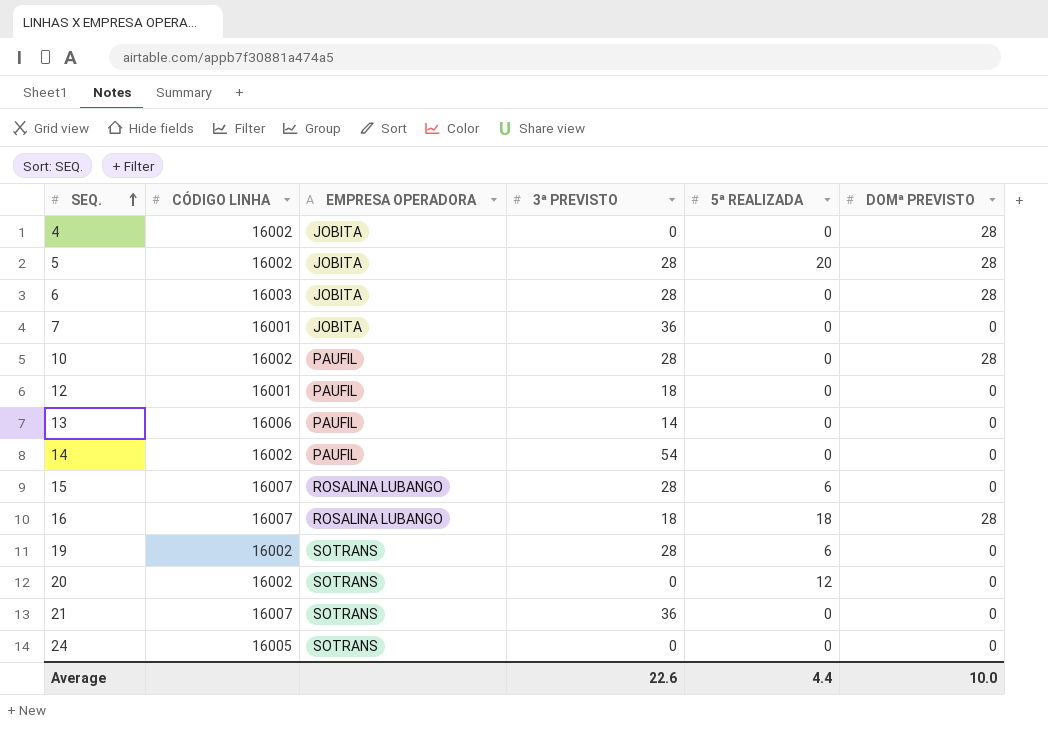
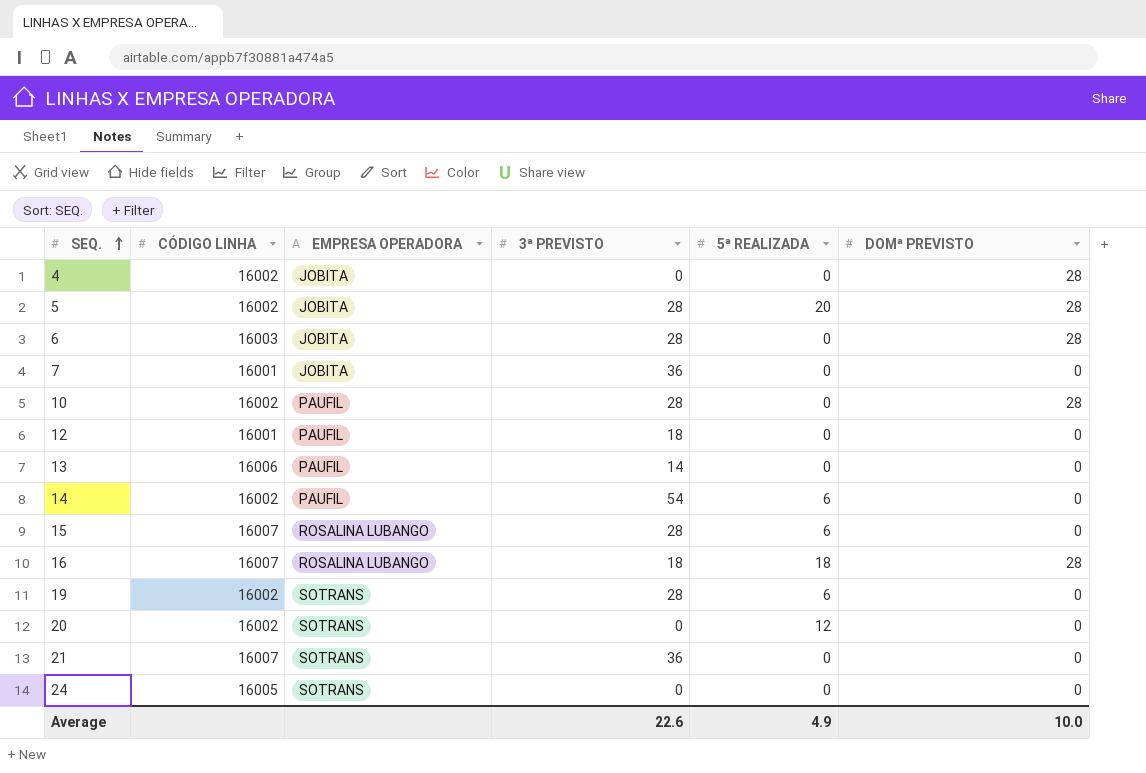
14 | 5ª REALIZADA: 0 -> 6
Average | 5ª REALIZADA: 4.4 -> 4.9

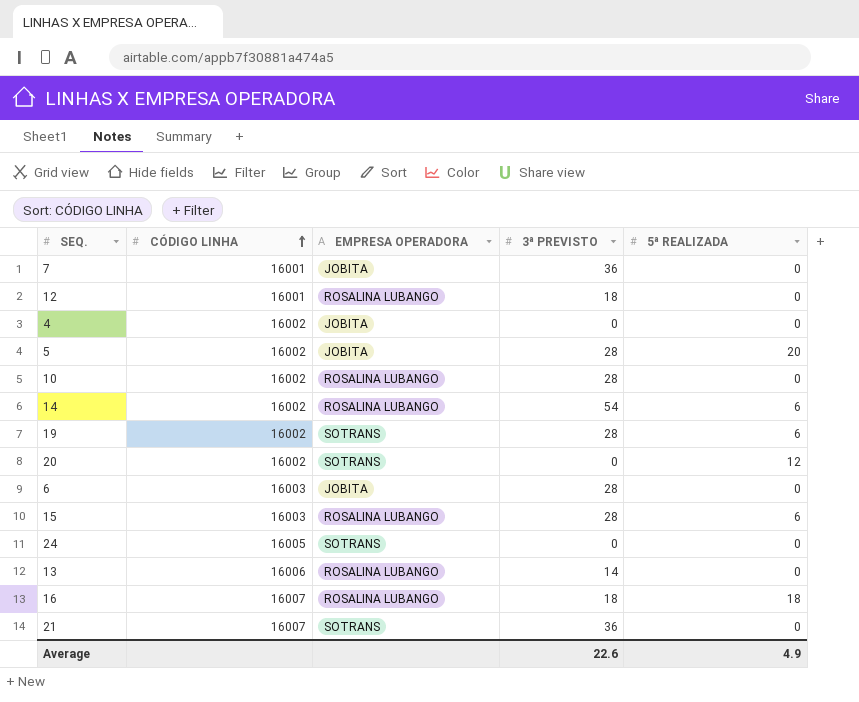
row order: SEQ. ascending -> CÓDIGO LINHA ascending
column DOMª PREVISTO | position: 6 -> none
12 | EMPRESA OPERADORA: PAUFIL -> ROSALINA LUBANGO
10 | EMPRESA OPERADORA: PAUFIL -> ROSALINA LUBANGO
14 | EMPRESA OPERADORA: PAUFIL -> ROSALINA LUBANGO
15 | CÓDIGO LINHA: 16007 -> 16003
13 | EMPRESA OPERADORA: PAUFIL -> ROSALINA LUBANGO

